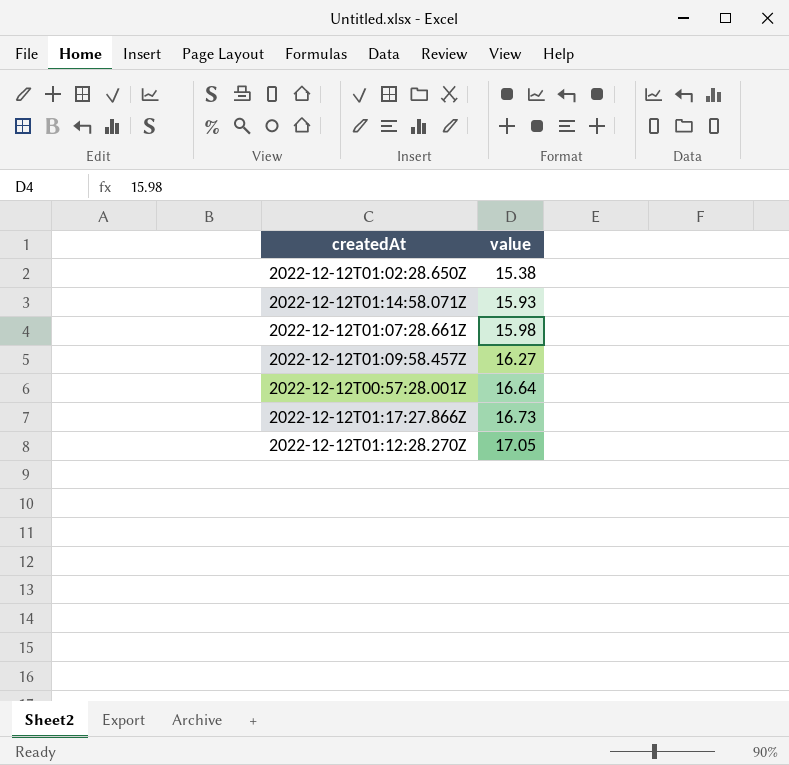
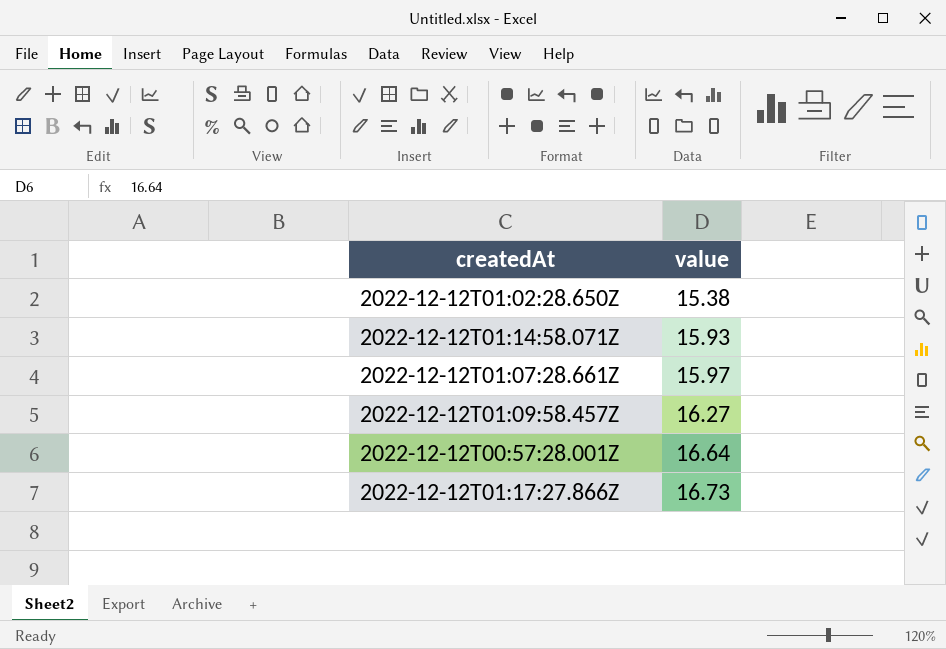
row 2022-12-12T01:12:28.270Z: 17.05 -> none
2022-12-12T01:07:28.661Z | value: 15.98 -> 15.97

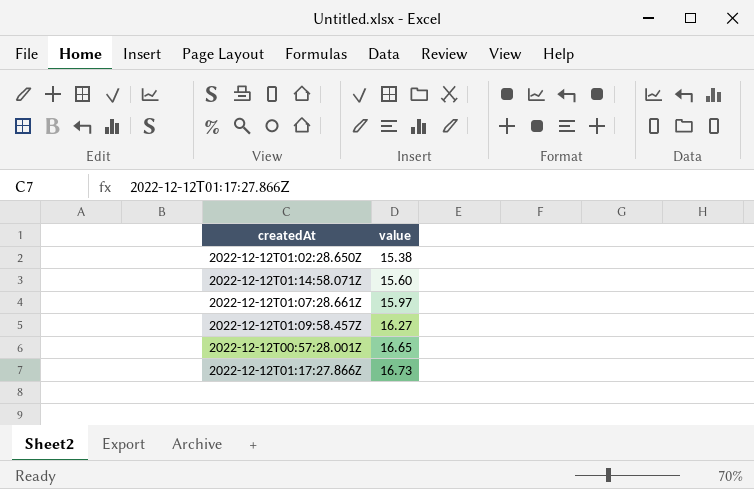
2022-12-12T01:14:58.071Z | value: 15.93 -> 15.60
2022-12-12T00:57:28.001Z | value: 16.64 -> 16.65

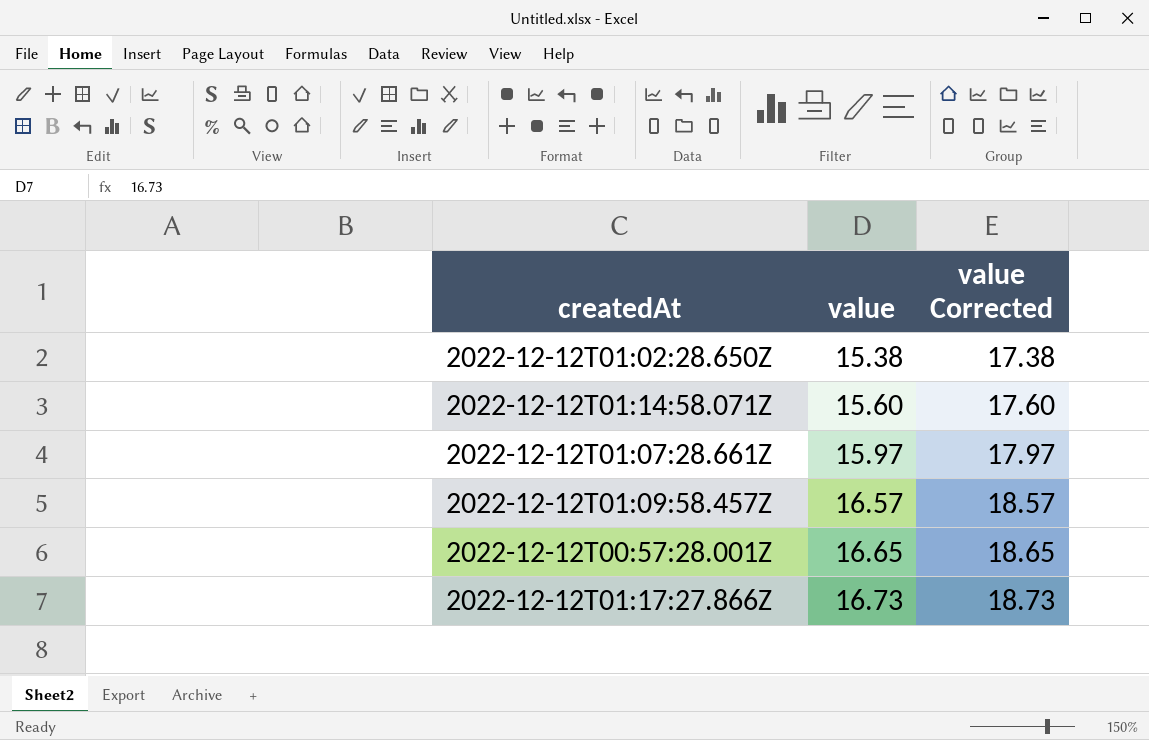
column value Corrected | formula: none -> [value] + 2
2022-12-12T01:09:58.457Z | value: 16.27 -> 16.57

